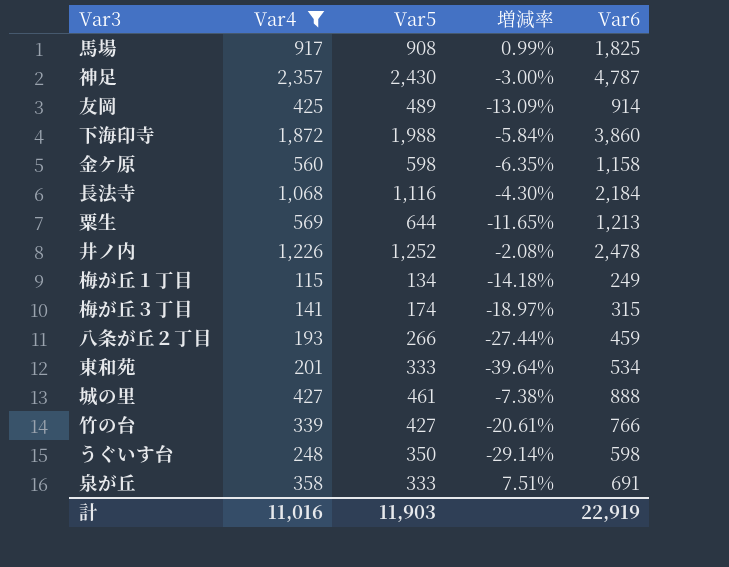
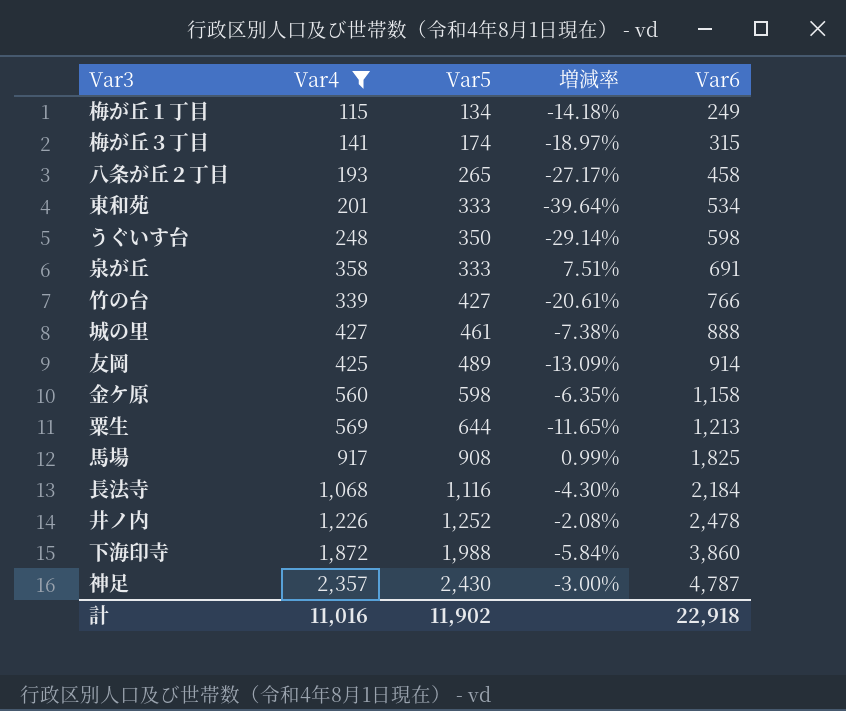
row order: none -> Var6 ascending
八条が丘２丁目 | Var5: 266 -> 265
八条が丘２丁目 | 増減率: -27.44% -> -27.17%
八条が丘２丁目 | Var6: 459 -> 458
計 | Var5: 11,903 -> 11,902
計 | Var6: 22,919 -> 22,918

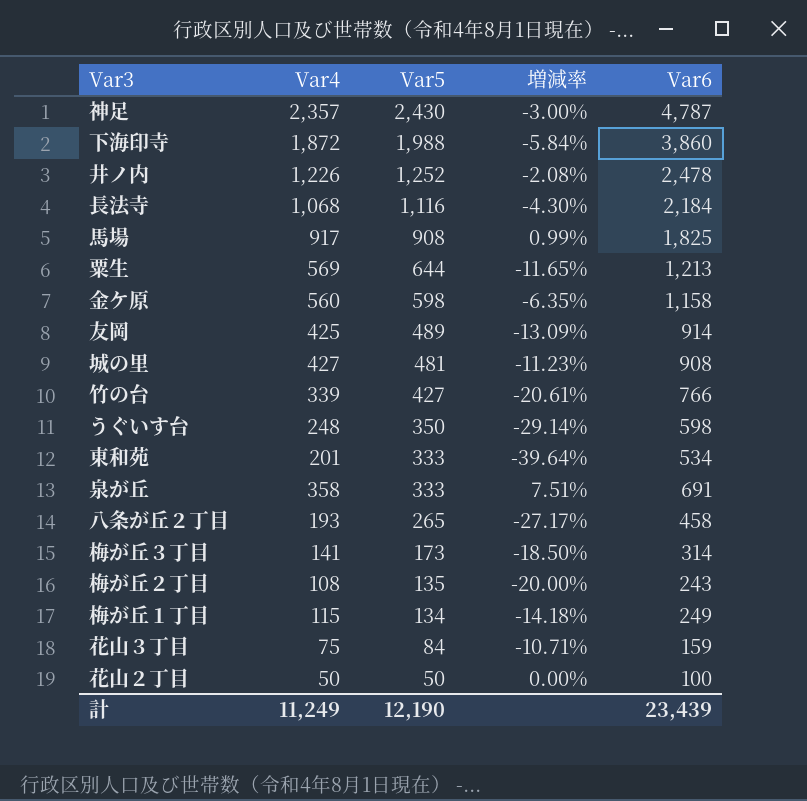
filter: Var4 >= 115 -> none
row order: Var6 ascending -> Var5 descending
城の里 | Var5: 461 -> 481
城の里 | 増減率: -7.38% -> -11.23%
城の里 | Var6: 888 -> 908
梅が丘３丁目 | Var5: 174 -> 173
梅が丘３丁目 | 増減率: -18.97% -> -18.50%
梅が丘３丁目 | Var6: 315 -> 314
計 | Var4: 11,016 -> 11,249
計 | Var5: 11,902 -> 12,190
計 | Var6: 22,918 -> 23,439

